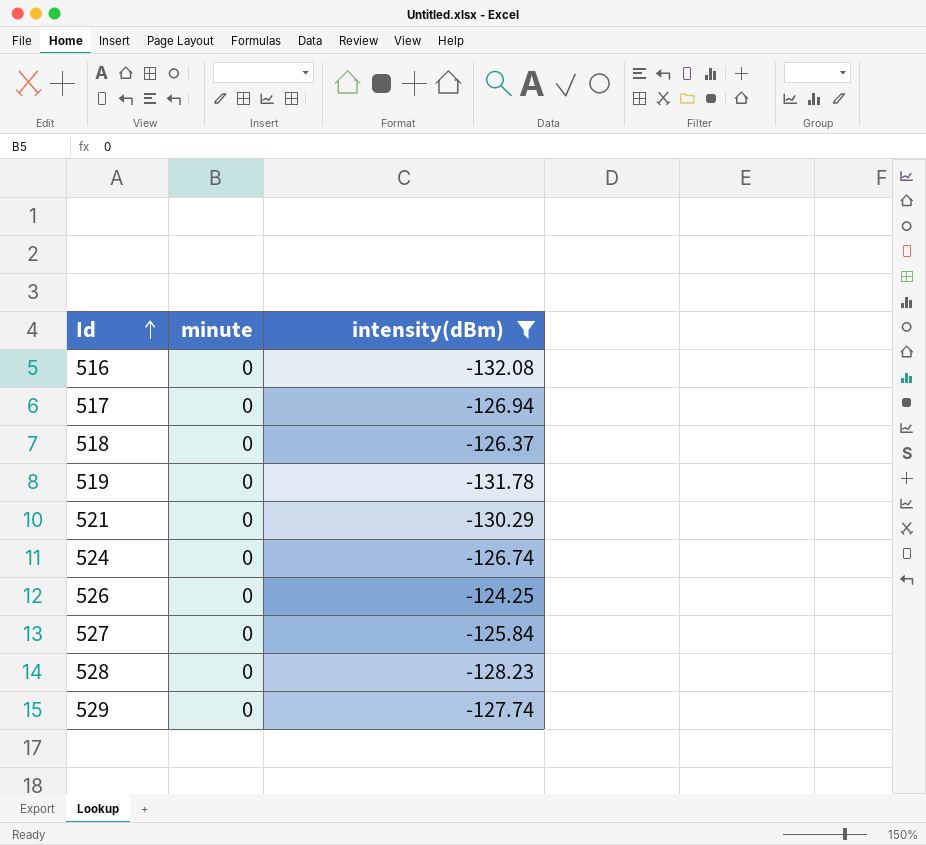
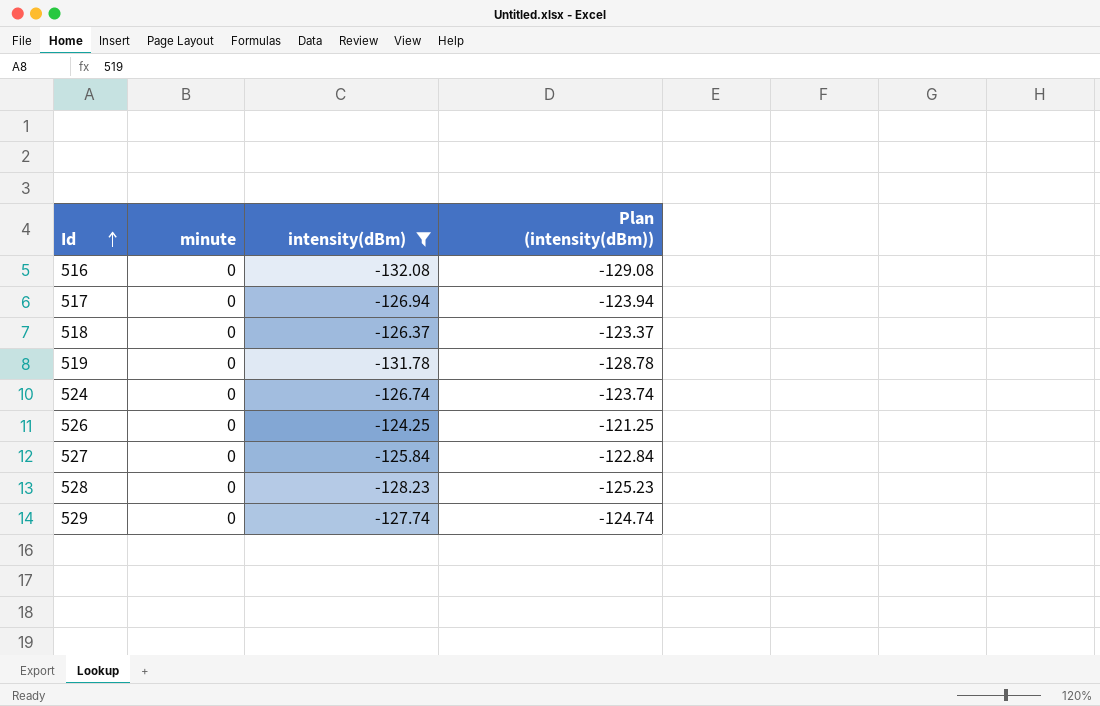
column Plan (intensity(dBm)) | formula: none -> [intensity(dBm)] + 3
row 521: 0 | -130.29 -> none

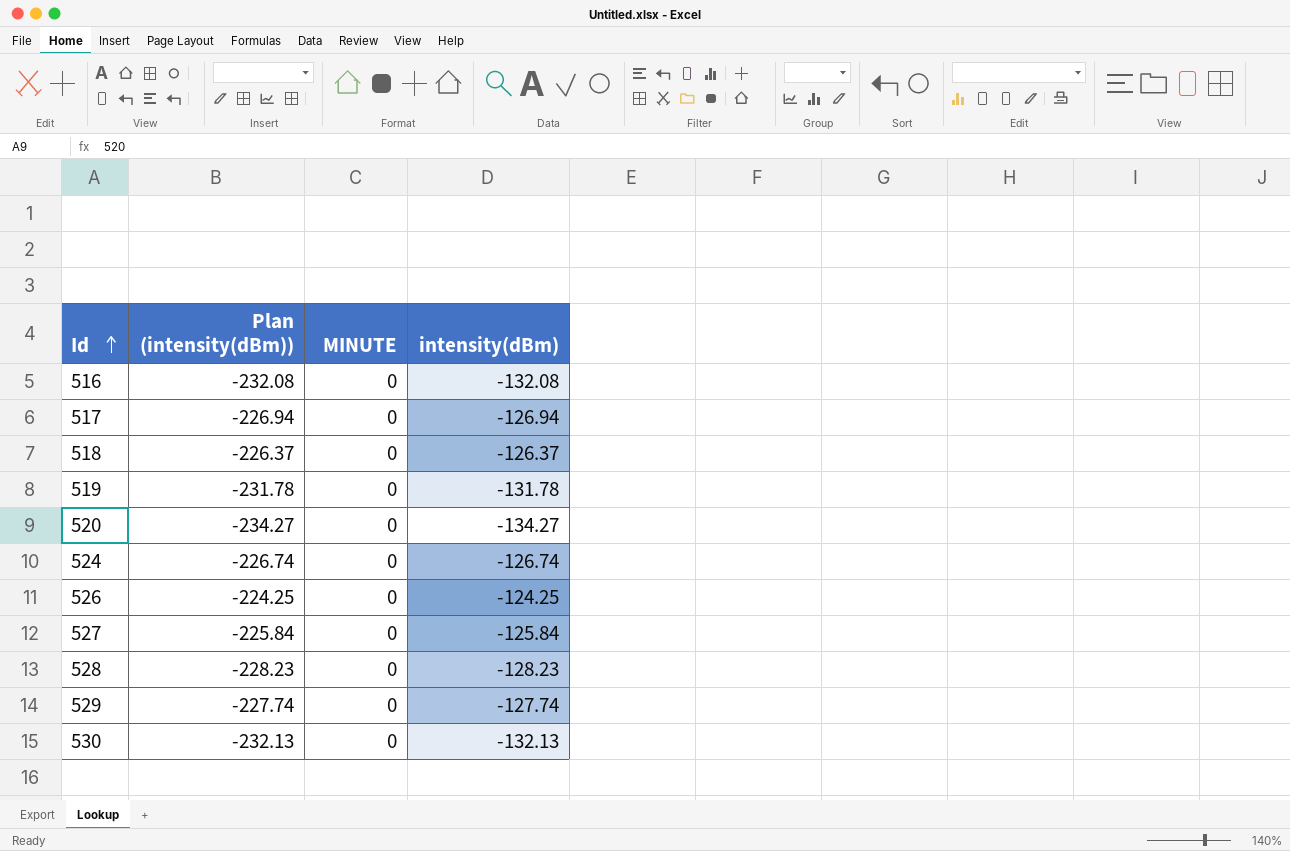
filter: intensity(dBm) >= -132.08 -> none
column Plan (intensity(dBm)) | formula: [intensity(dBm)] + 3 -> [intensity(dBm)] - 100
column Plan (intensity(dBm)) | position: 4 -> 2
column name: minute -> MINUTE

